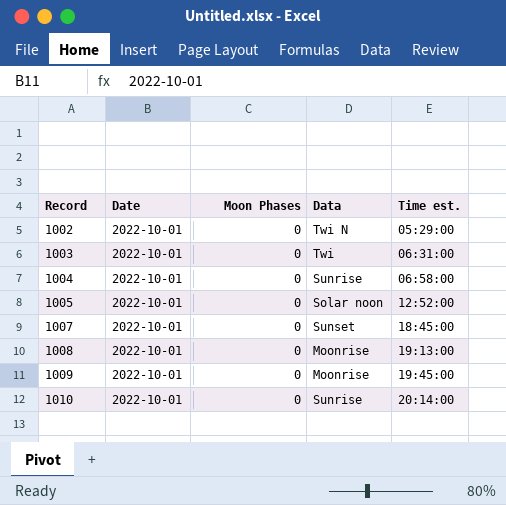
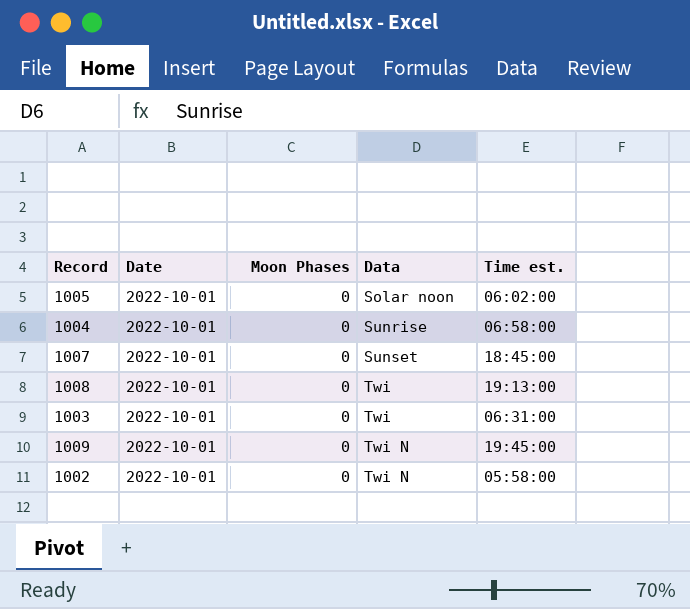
row order: Record ascending -> Data ascending
row 1010: 2022-10-01 | 0 | Sunrise | 20:14:00 -> none
1005 | Time est.: 12:52:00 -> 06:02:00
1008 | Data: Moonrise -> Twi
1009 | Data: Moonrise -> Twi N
1002 | Time est.: 05:29:00 -> 05:58:00

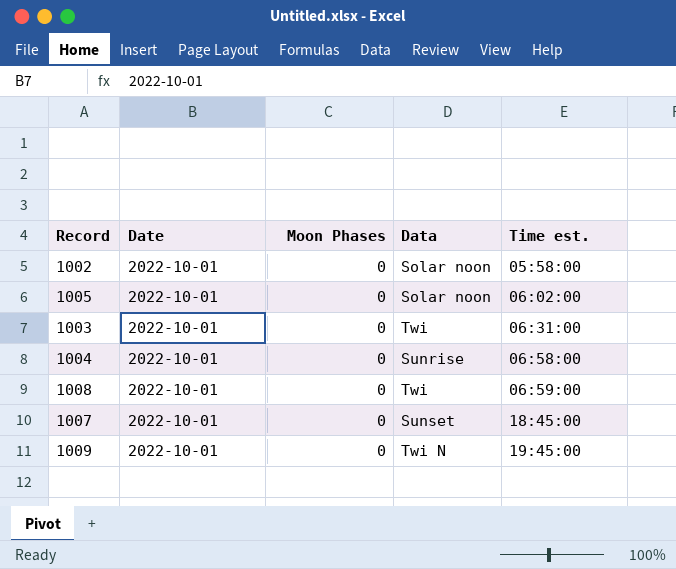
row order: Data ascending -> Time est. ascending
1002 | Data: Twi N -> Solar noon
1008 | Time est.: 19:13:00 -> 06:59:00

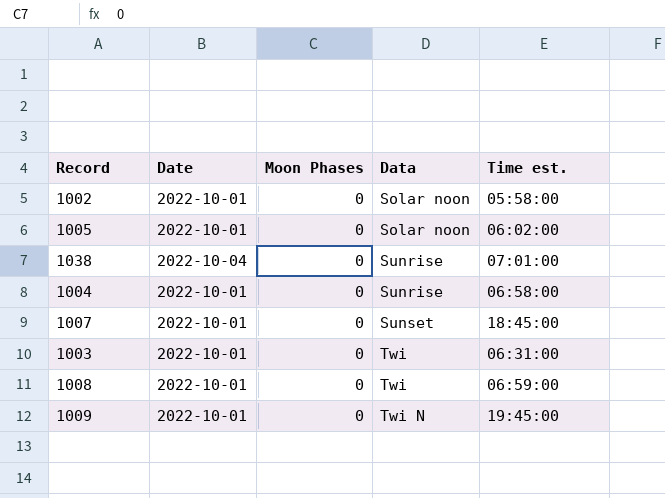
row order: Time est. ascending -> Data ascending
row 1038: none -> 2022-10-04 | 0 | Sunrise | 07:01:00

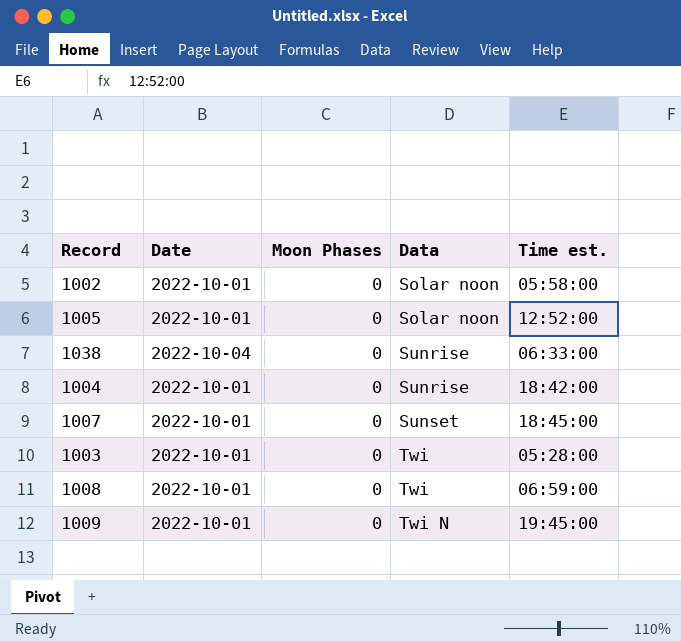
1005 | Time est.: 06:02:00 -> 12:52:00
1038 | Time est.: 07:01:00 -> 06:33:00
1004 | Time est.: 06:58:00 -> 18:42:00
1003 | Time est.: 06:31:00 -> 05:28:00

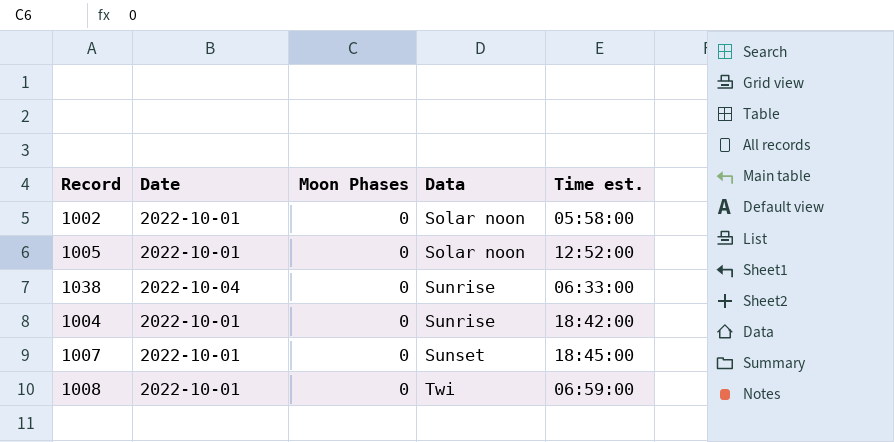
row 1003: 2022-10-01 | 0 | Twi | 05:28:00 -> none
row 1009: 2022-10-01 | 0 | Twi N | 19:45:00 -> none

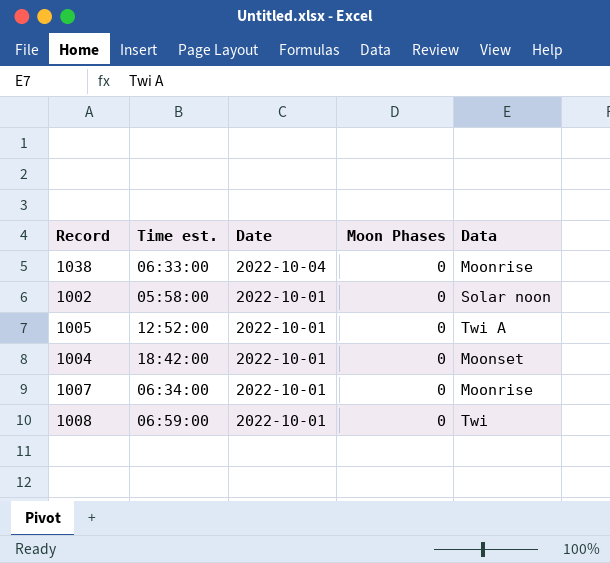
row order: Data ascending -> Date descending
column Time est. | position: 5 -> 2
1038 | Data: Sunrise -> Moonrise
1005 | Data: Solar noon -> Twi A
1004 | Data: Sunrise -> Moonset
1007 | Time est.: 18:45:00 -> 06:34:00
1007 | Data: Sunset -> Moonrise

